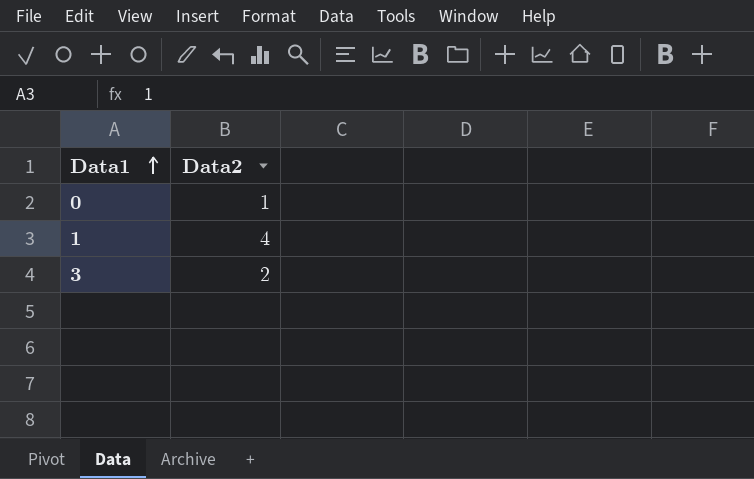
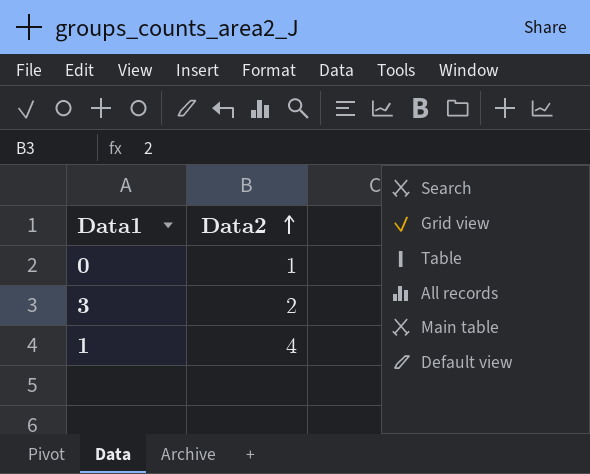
row order: Data1 ascending -> Data2 ascending

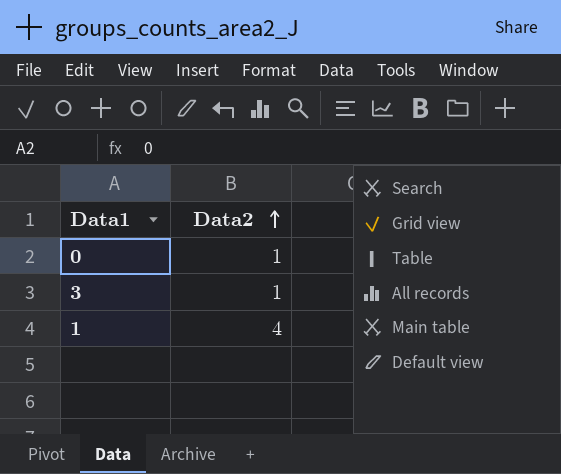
3 | Data2: 2 -> 1

